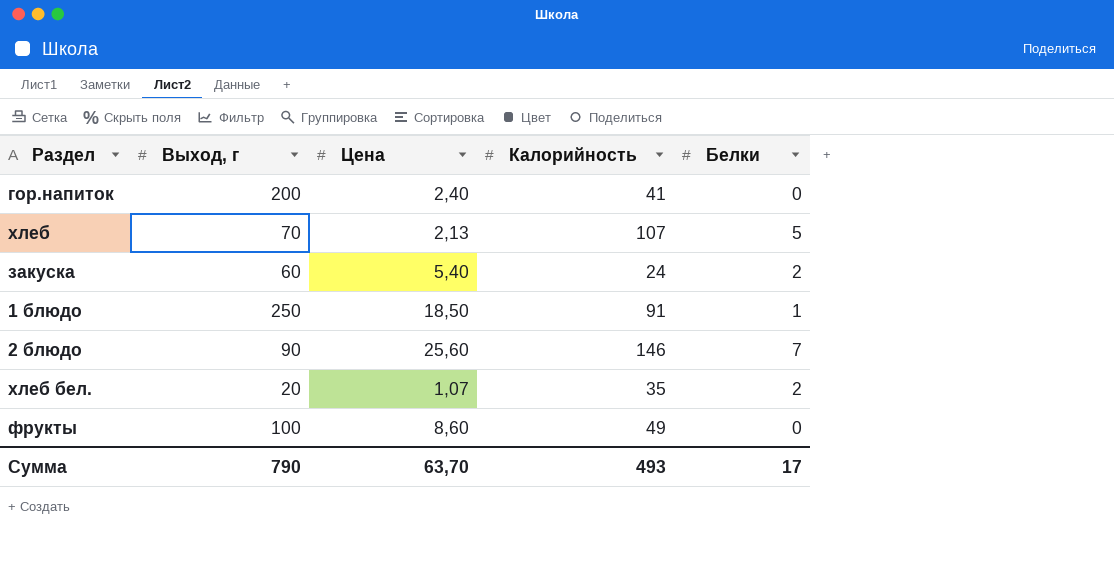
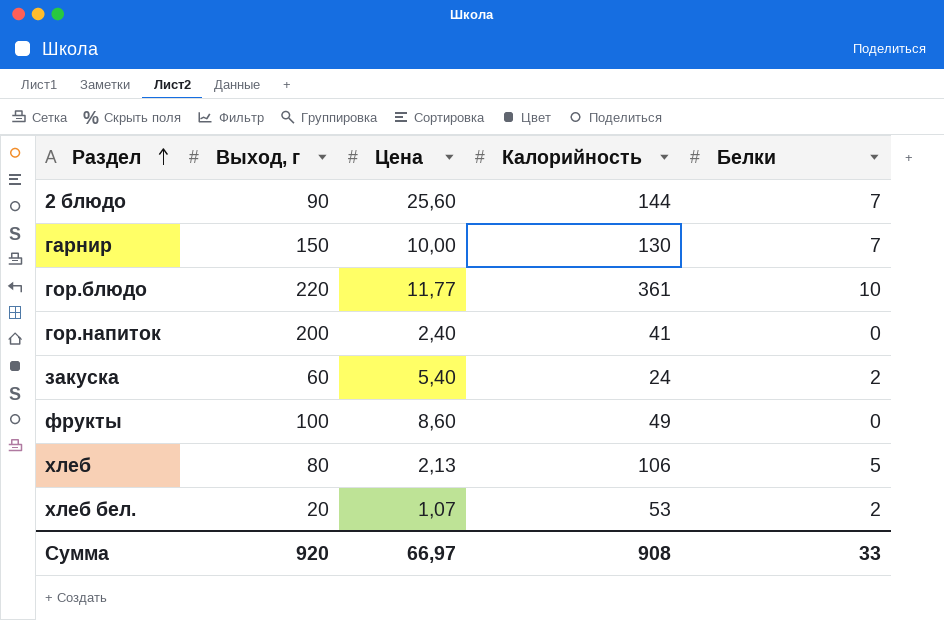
row order: none -> Раздел ascending
row 1 блюдо: 250 | 18,50 | 91 | 1 -> none
2 блюдо | Калорийность: 146 -> 144
row гарнир: none -> 150 | 10,00 | 130 | 7
row гор.блюдо: none -> 220 | 11,77 | 361 | 10
хлеб | Выход, г: 70 -> 80
хлеб | Калорийность: 107 -> 106
хлеб бел. | Калорийность: 35 -> 53
Сумма | Выход, г: 790 -> 920
Сумма | Цена: 63,70 -> 66,97
Сумма | Калорийность: 493 -> 908
Сумма | Белки: 17 -> 33

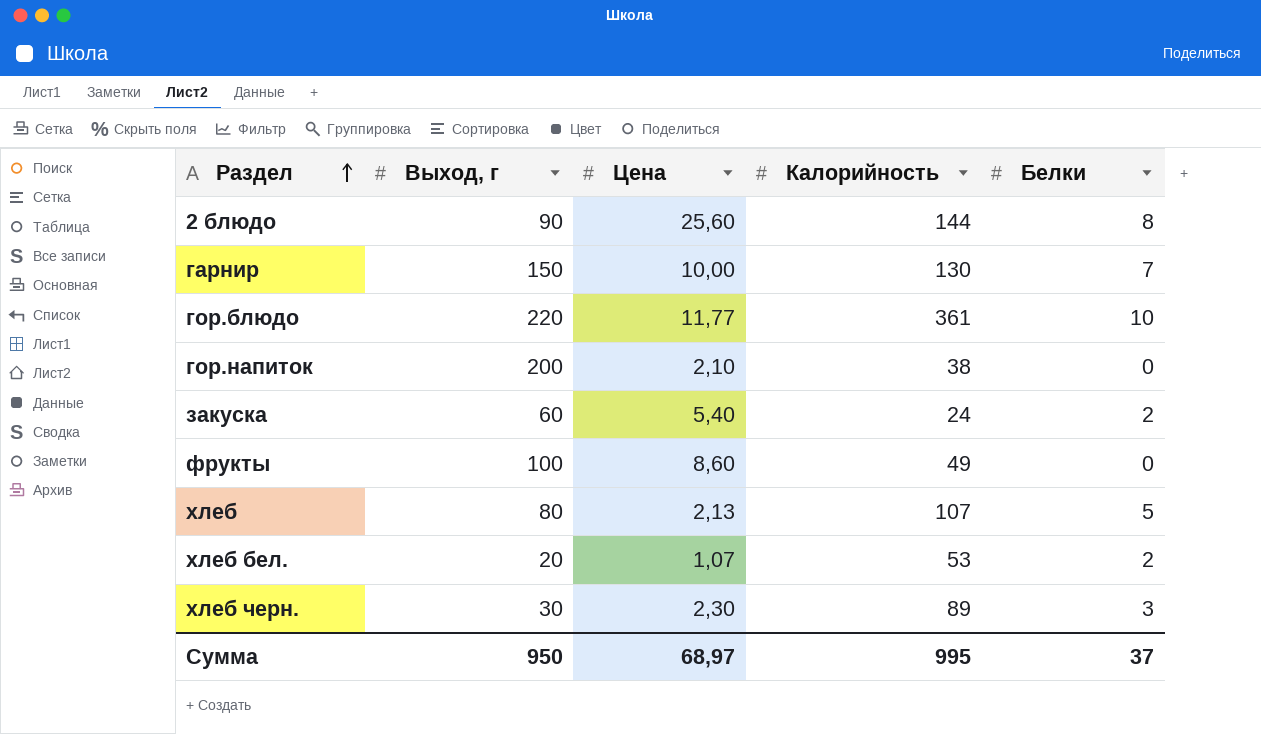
2 блюдо | Белки: 7 -> 8
гор.напиток | Цена: 2,40 -> 2,10
гор.напиток | Калорийность: 41 -> 38
хлеб | Калорийность: 106 -> 107
row хлеб черн.: none -> 30 | 2,30 | 89 | 3
Сумма | Выход, г: 920 -> 950
Сумма | Цена: 66,97 -> 68,97
Сумма | Калорийность: 908 -> 995
Сумма | Белки: 33 -> 37

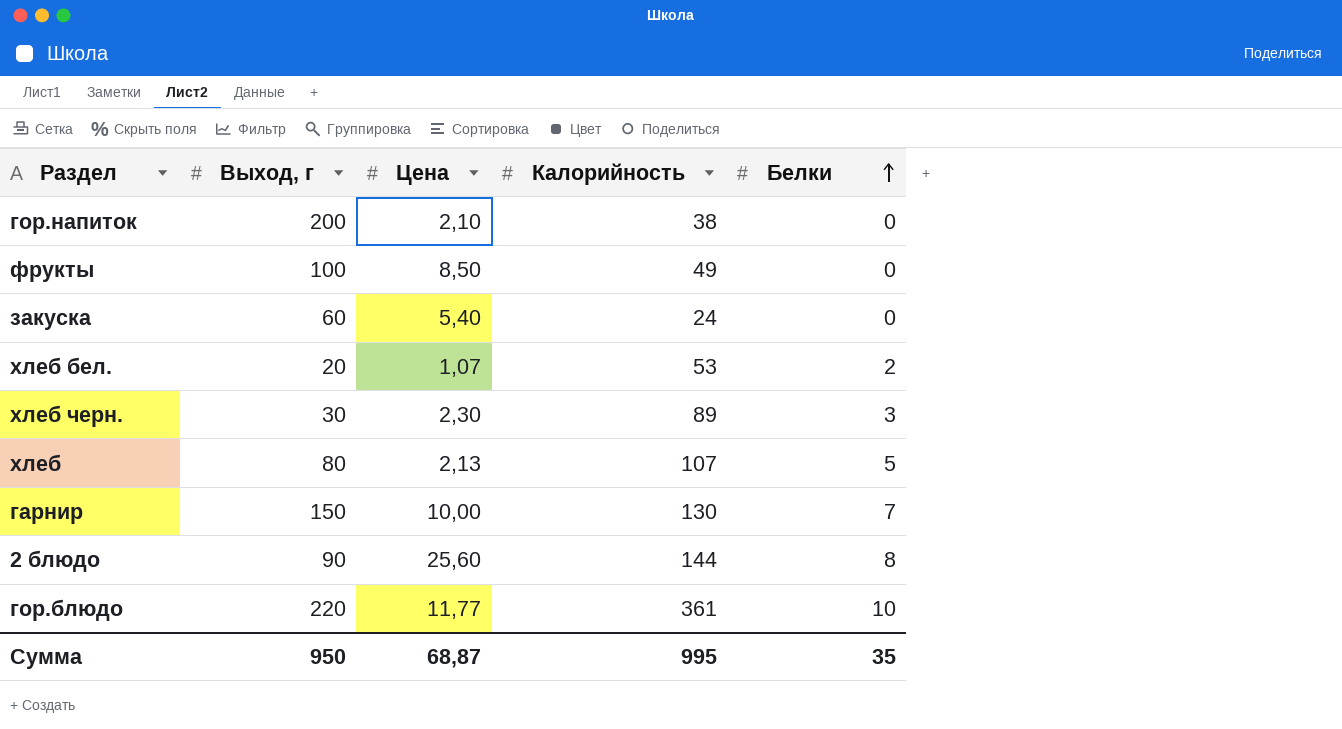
row order: Раздел ascending -> Белки ascending
фрукты | Цена: 8,60 -> 8,50
закуска | Белки: 2 -> 0
Сумма | Цена: 68,97 -> 68,87
Сумма | Белки: 37 -> 35

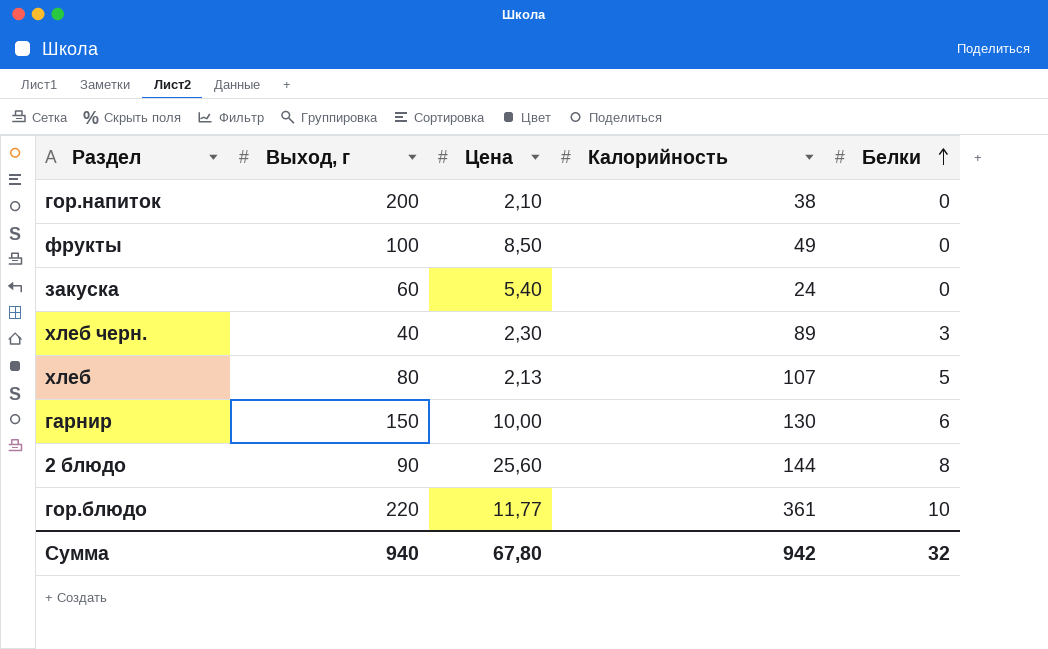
row хлеб бел.: 20 | 1,07 | 53 | 2 -> none
хлеб черн. | Выход, г: 30 -> 40
гарнир | Белки: 7 -> 6
Сумма | Выход, г: 950 -> 940
Сумма | Цена: 68,87 -> 67,80
Сумма | Калорийность: 995 -> 942
Сумма | Белки: 35 -> 32

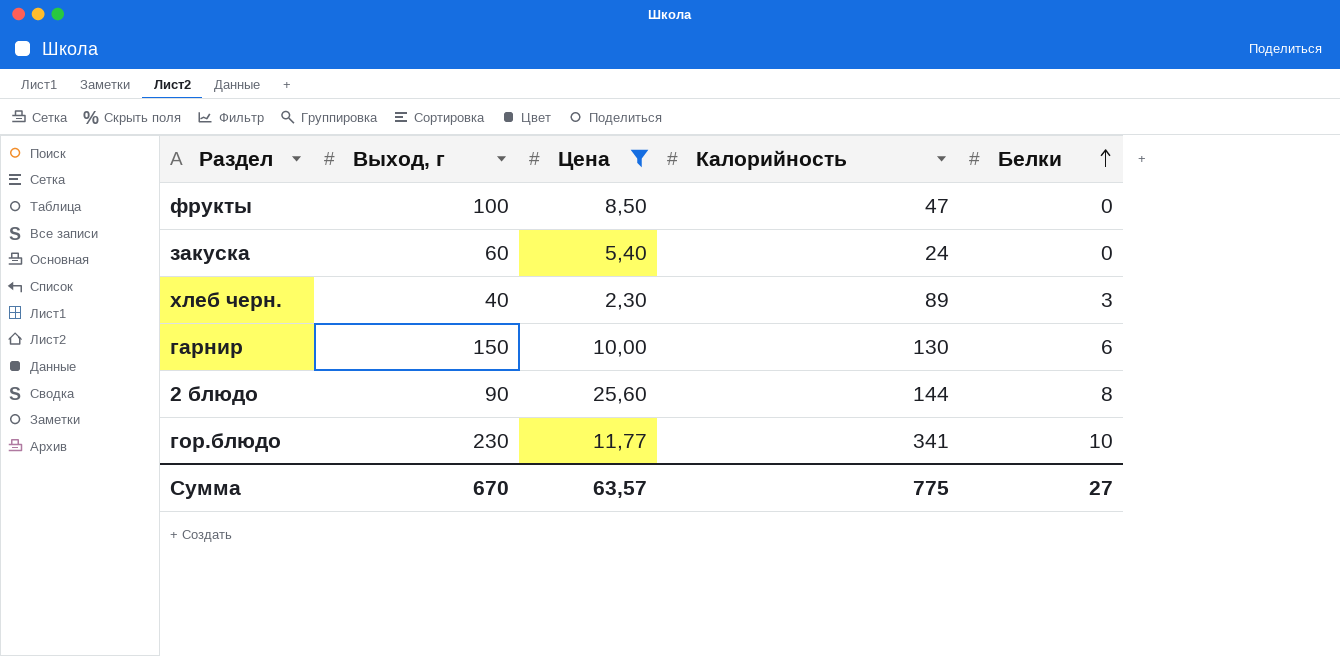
filter: none -> Цена >= 2,30
фрукты | Калорийность: 49 -> 47
гор.блюдо | Выход, г: 220 -> 230
гор.блюдо | Калорийность: 361 -> 341
Сумма | Выход, г: 940 -> 670
Сумма | Цена: 67,80 -> 63,57
Сумма | Калорийность: 942 -> 775
Сумма | Белки: 32 -> 27

